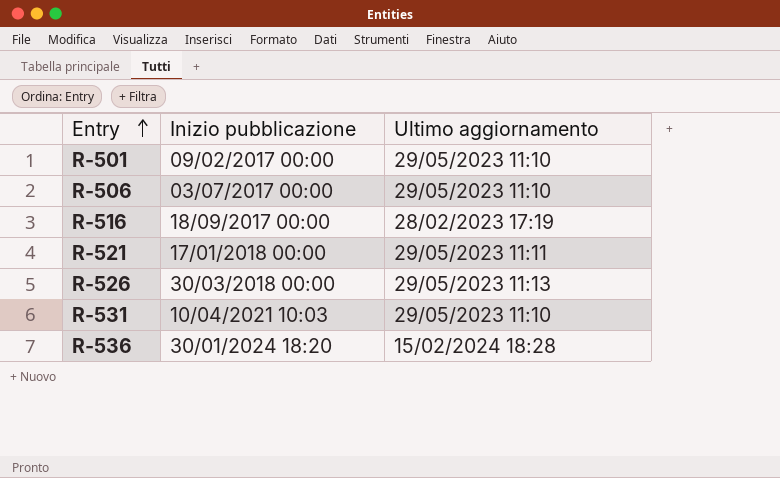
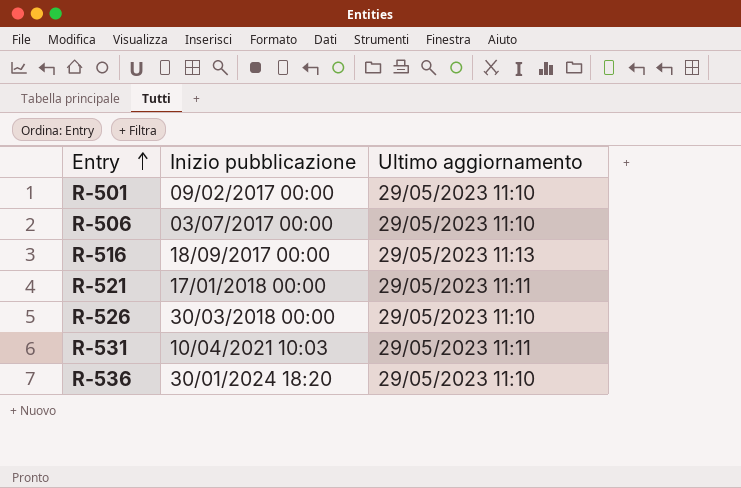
R-516 | Ultimo aggiornamento: 28/02/2023 17:19 -> 29/05/2023 11:13
R-526 | Ultimo aggiornamento: 29/05/2023 11:13 -> 29/05/2023 11:10
R-531 | Ultimo aggiornamento: 29/05/2023 11:10 -> 29/05/2023 11:11
R-536 | Ultimo aggiornamento: 15/02/2024 18:28 -> 29/05/2023 11:10

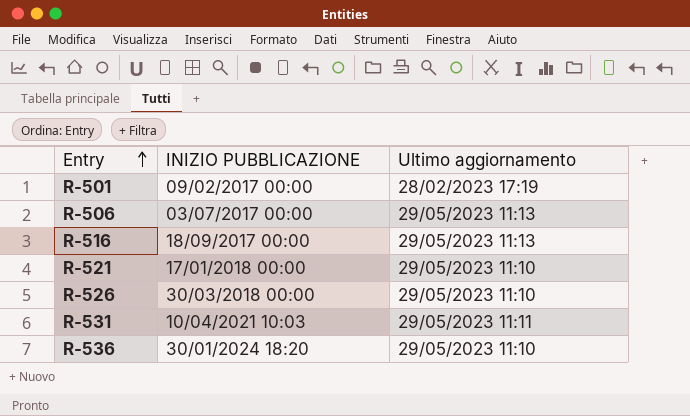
column name: Inizio pubblicazione -> INIZIO PUBBLICAZIONE
R-501 | Ultimo aggiornamento: 29/05/2023 11:10 -> 28/02/2023 17:19
R-506 | Ultimo aggiornamento: 29/05/2023 11:10 -> 29/05/2023 11:13
R-521 | Ultimo aggiornamento: 29/05/2023 11:11 -> 29/05/2023 11:10

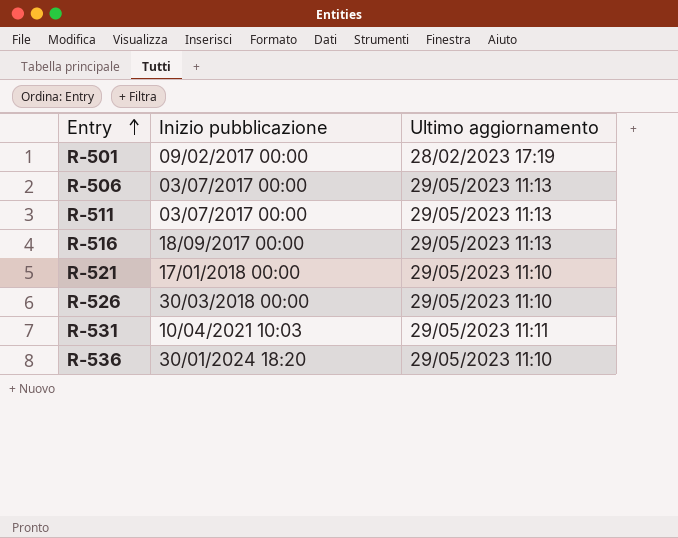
column name: INIZIO PUBBLICAZIONE -> Inizio pubblicazione
row R-511: none -> 03/07/2017 00:00 | 29/05/2023 11:13

